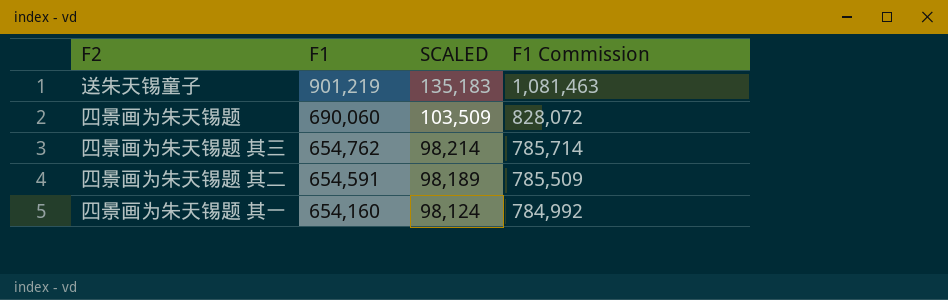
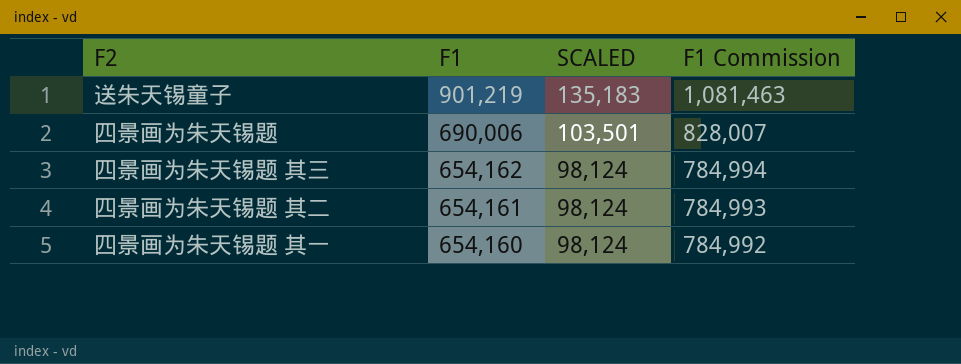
四景画为朱天锡题 | F1: 690,060 -> 690,006
四景画为朱天锡题 | SCALED: 103,509 -> 103,501
四景画为朱天锡题 | F1 Commission: 828,072 -> 828,007
四景画为朱天锡题 其三 | F1: 654,762 -> 654,162
四景画为朱天锡题 其三 | SCALED: 98,214 -> 98,124
四景画为朱天锡题 其三 | F1 Commission: 785,714 -> 784,994
四景画为朱天锡题 其二 | F1: 654,591 -> 654,161
四景画为朱天锡题 其二 | SCALED: 98,189 -> 98,124
四景画为朱天锡题 其二 | F1 Commission: 785,509 -> 784,993

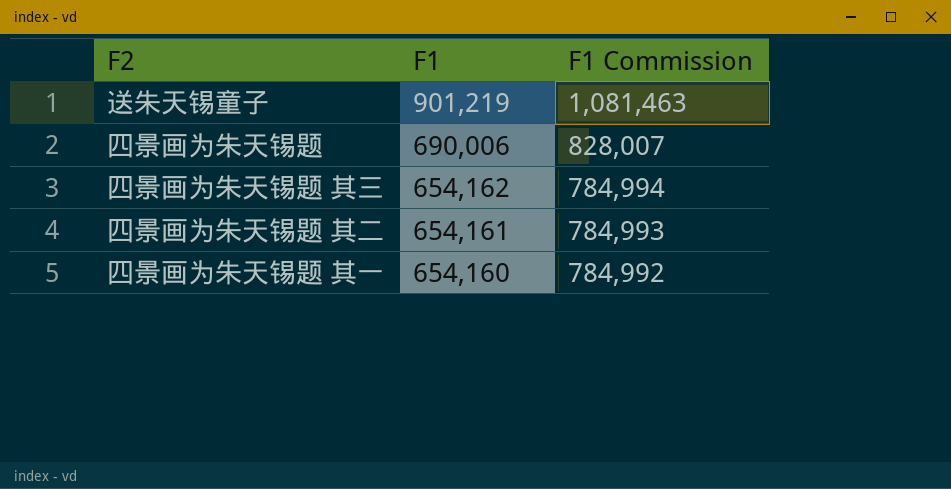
column SCALED | formula: [F1] * 0.15 -> none

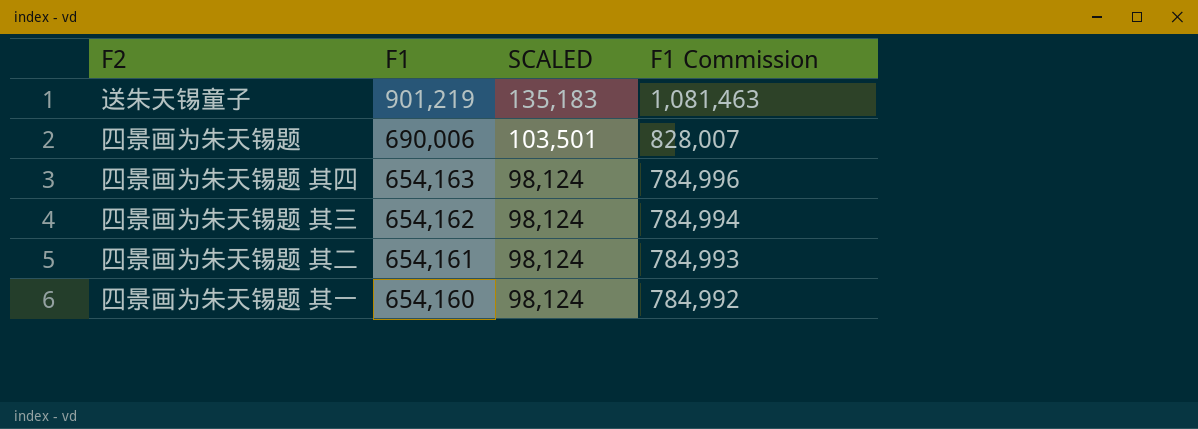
column SCALED | formula: none -> [F1] * 0.15
row 四景画为朱天锡题 其四: none -> 654,163 | 98,124 | 784,996

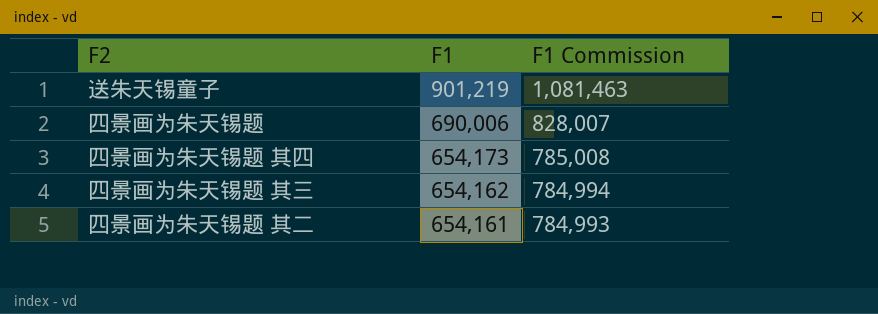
column SCALED | formula: [F1] * 0.15 -> none
row 四景画为朱天锡题 其一: 654,160 | 98,124 | 784,992 -> none
四景画为朱天锡题 其四 | F1: 654,163 -> 654,173
四景画为朱天锡题 其四 | F1 Commission: 784,996 -> 785,008

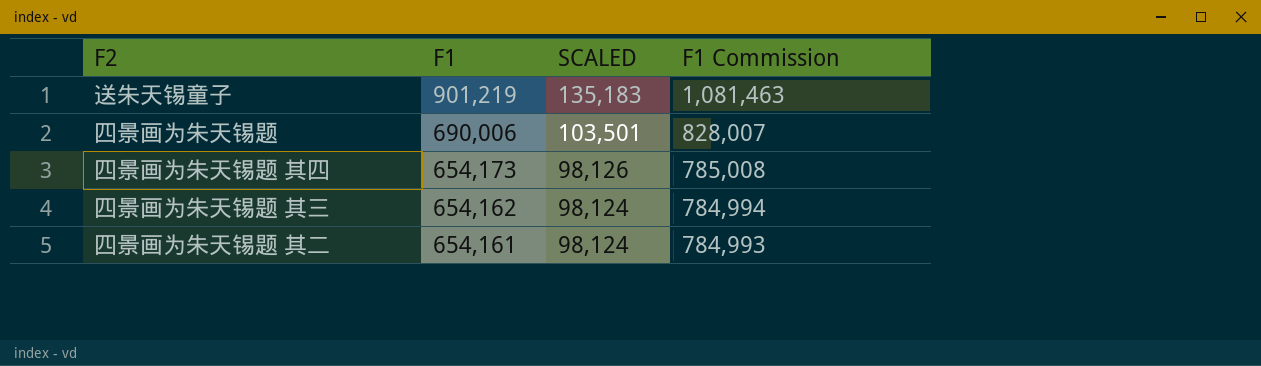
column SCALED | formula: none -> [F1] * 0.15

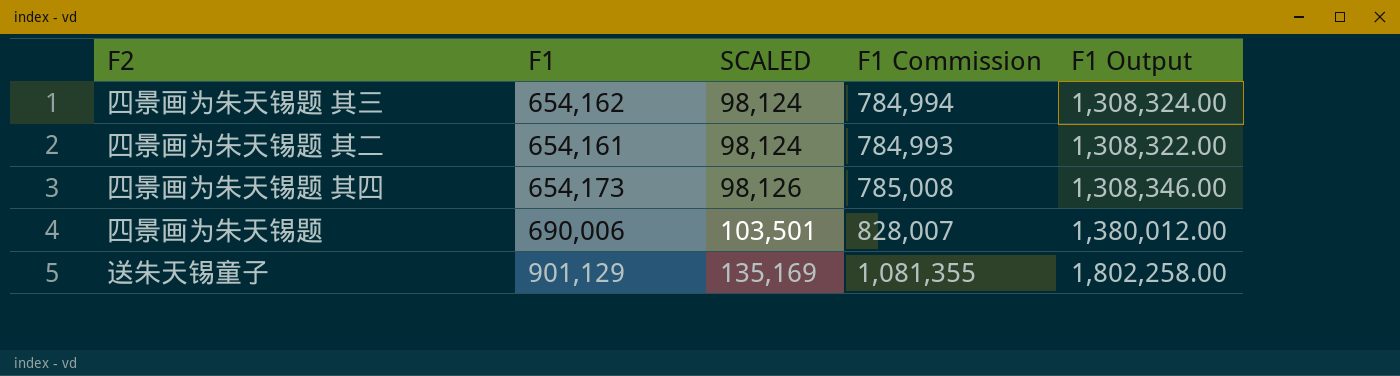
row order: F1 descending -> SCALED ascending
column F1 Output | formula: none -> [F1] * 2
送朱天锡童子 | F1: 901,219 -> 901,129
送朱天锡童子 | SCALED: 135,183 -> 135,169
送朱天锡童子 | F1 Commission: 1,081,463 -> 1,081,355

